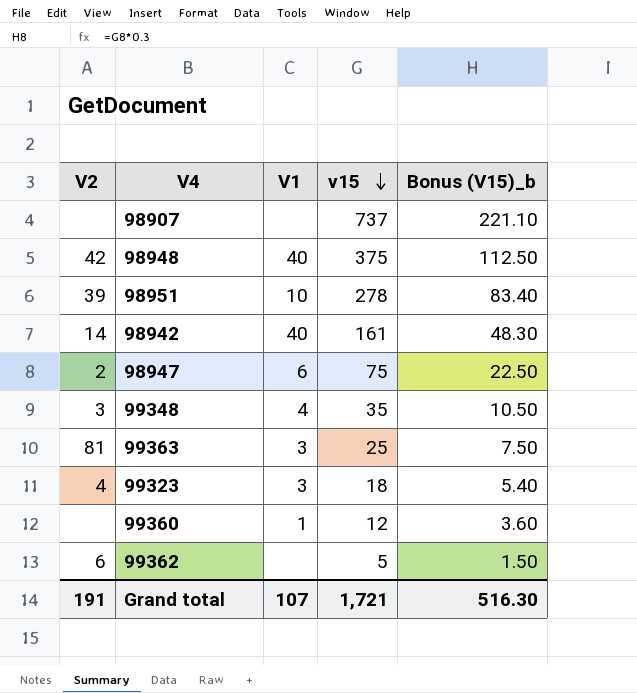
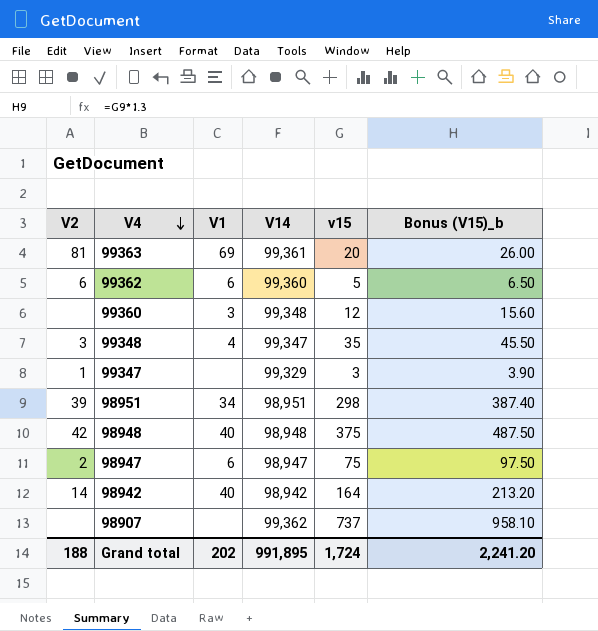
row order: v15 descending -> V4 descending
column V14 | position: none -> 4
column Bonus (V15)_b | formula: [v15] * 0.3 -> [v15] * 1.3
row 99323: 4 | 3 | 18 | 5.40 -> none
99363 | V1: 3 -> 69
99363 | v15: 25 -> 20
99362 | V1: none -> 6
99360 | V1: 1 -> 3
row 99347: none -> 1 | none | 99,329 | 3 | 3.90
98951 | V1: 10 -> 34
98951 | v15: 278 -> 298
98942 | v15: 161 -> 164
Grand total | V2: 191 -> 188
Grand total | V1: 107 -> 202
Grand total | v15: 1,721 -> 1,724
Grand total | Bonus (V15)_b: 516.30 -> 2,241.20

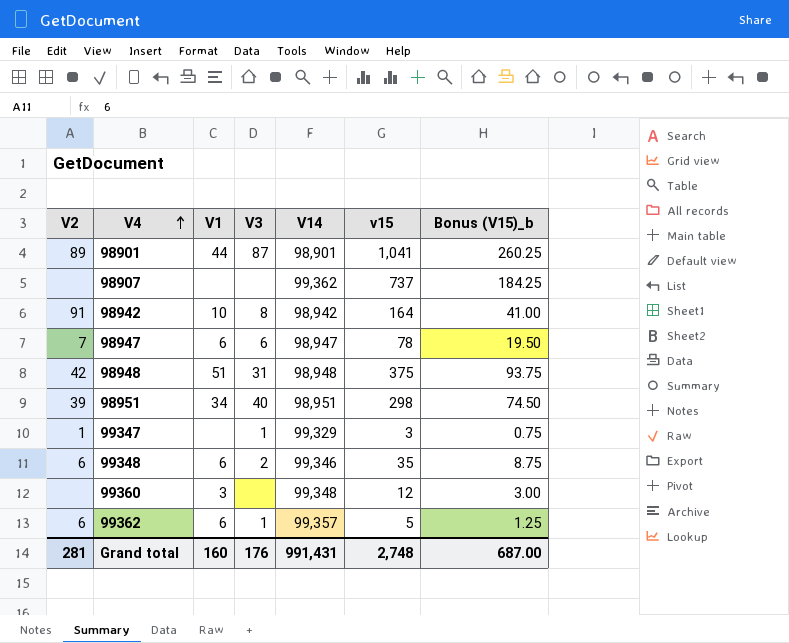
row order: V4 descending -> V4 ascending
column V3 | position: none -> 4
column Bonus (V15)_b | formula: [v15] * 1.3 -> [v15] * 0.25
row 99363: 81 | 69 | 99,361 | 20 | 26.00 -> none
row 98901: none -> 89 | 44 | 87 | 98,901 | 1,041 | 260.25
98942 | V2: 14 -> 91
98942 | V1: 40 -> 10
98947 | V2: 2 -> 7
98947 | v15: 75 -> 78
98948 | V1: 40 -> 51
99348 | V2: 3 -> 6
99348 | V1: 4 -> 6
99348 | V14: 99,347 -> 99,346
99362 | V14: 99,360 -> 99,357
Grand total | V2: 188 -> 281
Grand total | V1: 202 -> 160
Grand total | V14: 991,895 -> 991,431
Grand total | v15: 1,724 -> 2,748
Grand total | Bonus (V15)_b: 2,241.20 -> 687.00

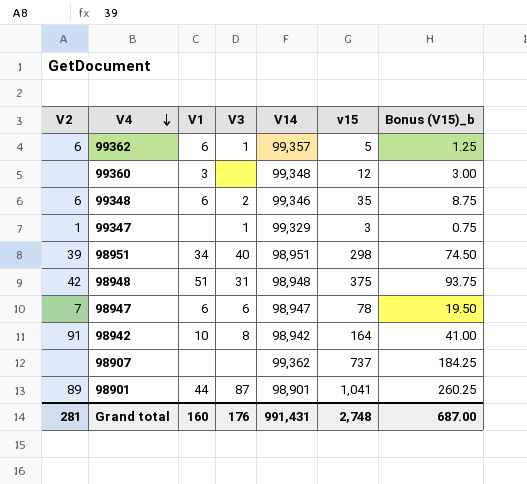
row order: V4 ascending -> V4 descending

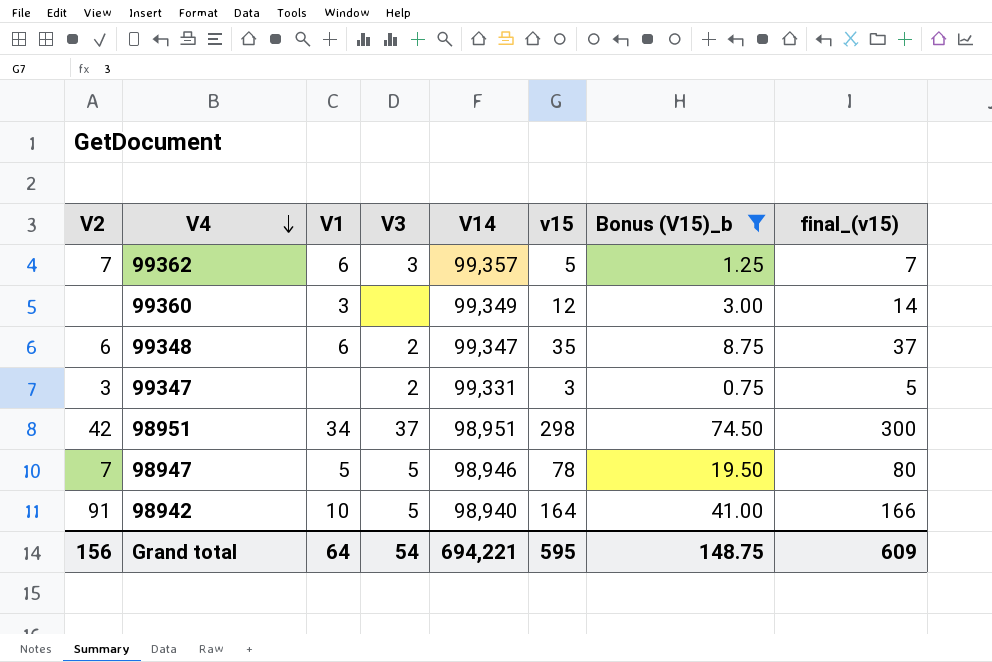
filter: none -> Bonus (V15)_b <= 74.50
column final_(v15) | formula: none -> [v15] + 2
99362 | V2: 6 -> 7
99362 | V3: 1 -> 3
99360 | V14: 99,348 -> 99,349
99348 | V14: 99,346 -> 99,347
99347 | V2: 1 -> 3
99347 | V3: 1 -> 2
99347 | V14: 99,329 -> 99,331
98951 | V2: 39 -> 42
98951 | V3: 40 -> 37
98947 | V1: 6 -> 5
98947 | V3: 6 -> 5
98947 | V14: 98,947 -> 98,946
98942 | V3: 8 -> 5
98942 | V14: 98,942 -> 98,940
Grand total | V2: 281 -> 156
Grand total | V1: 160 -> 64
Grand total | V3: 176 -> 54
Grand total | V14: 991,431 -> 694,221
Grand total | v15: 2,748 -> 595
Grand total | Bonus (V15)_b: 687.00 -> 148.75

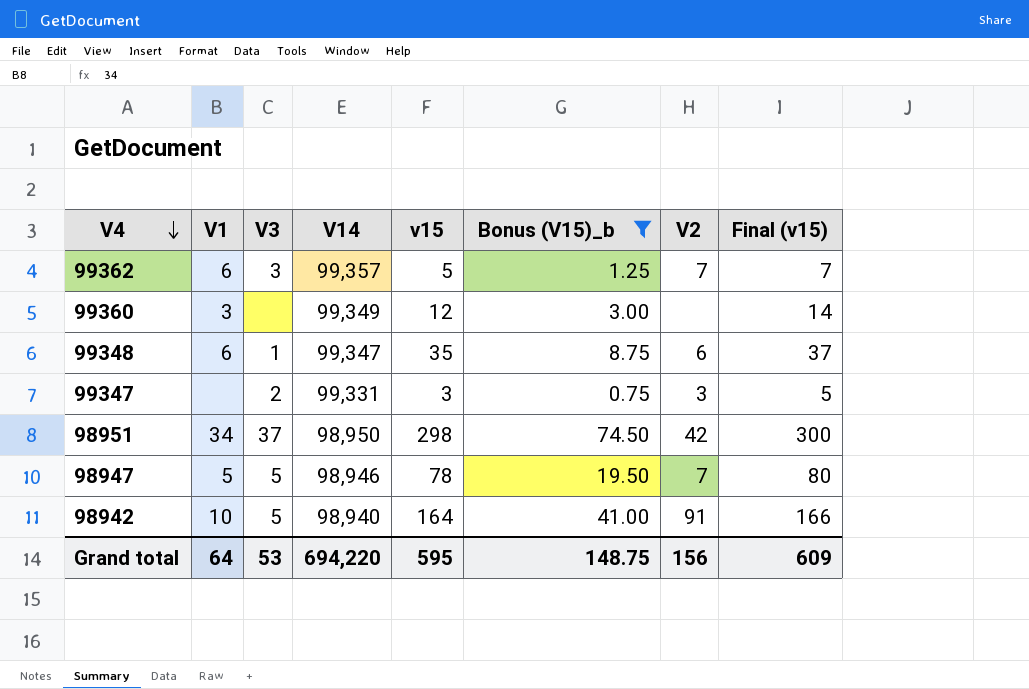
column V2 | position: 1 -> 7
column name: final_(v15) -> Final (v15)
99348 | V3: 2 -> 1
98951 | V14: 98,951 -> 98,950
Grand total | V3: 54 -> 53
Grand total | V14: 694,221 -> 694,220

